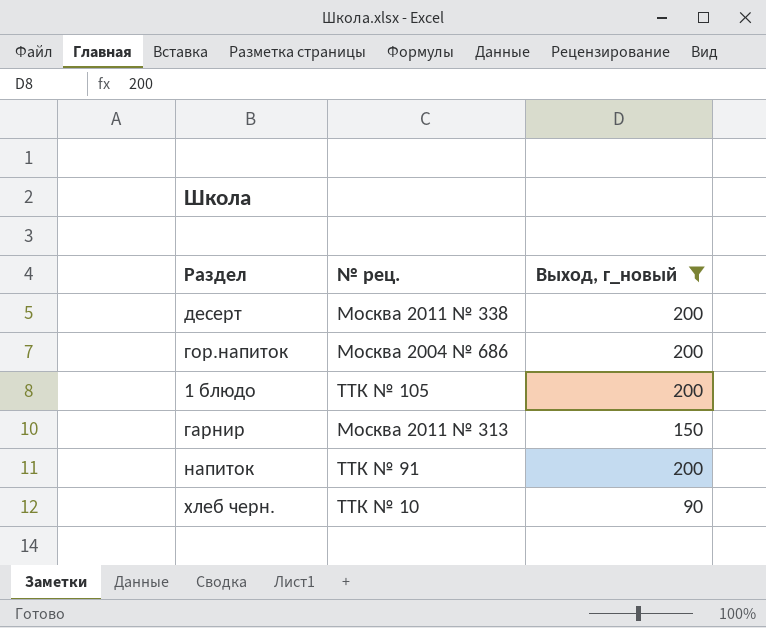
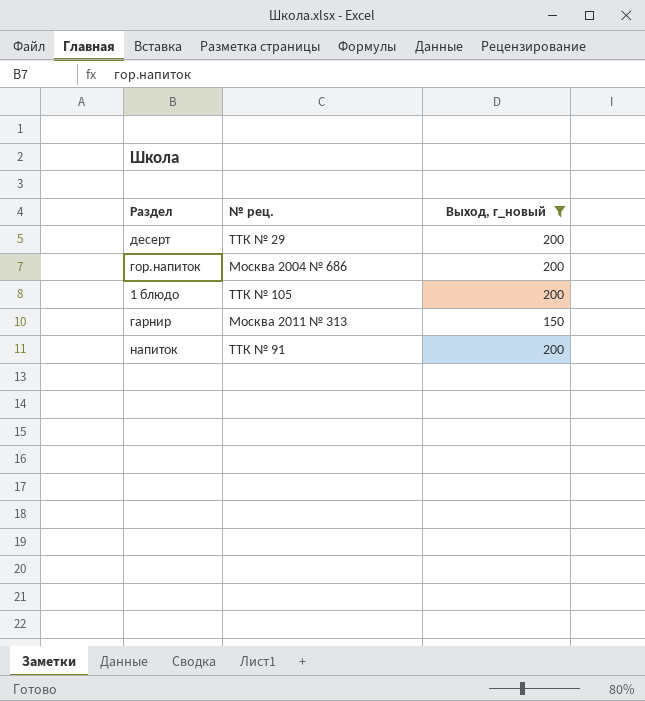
row хлеб черн.: ТТК № 10 | 90 -> none
десерт | № рец.: Москва 2011 № 338 -> ТТК № 29

